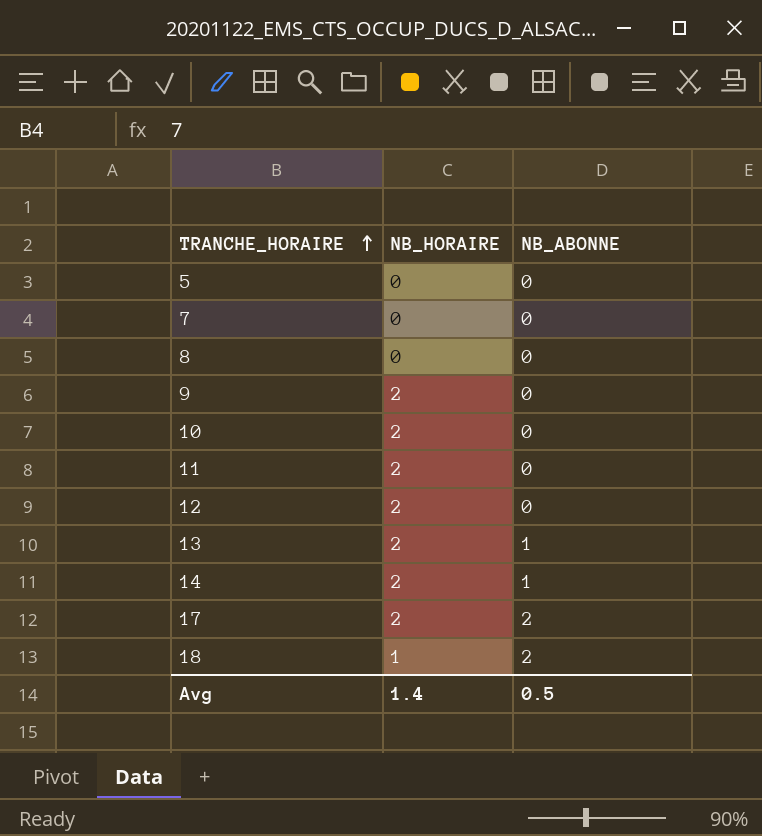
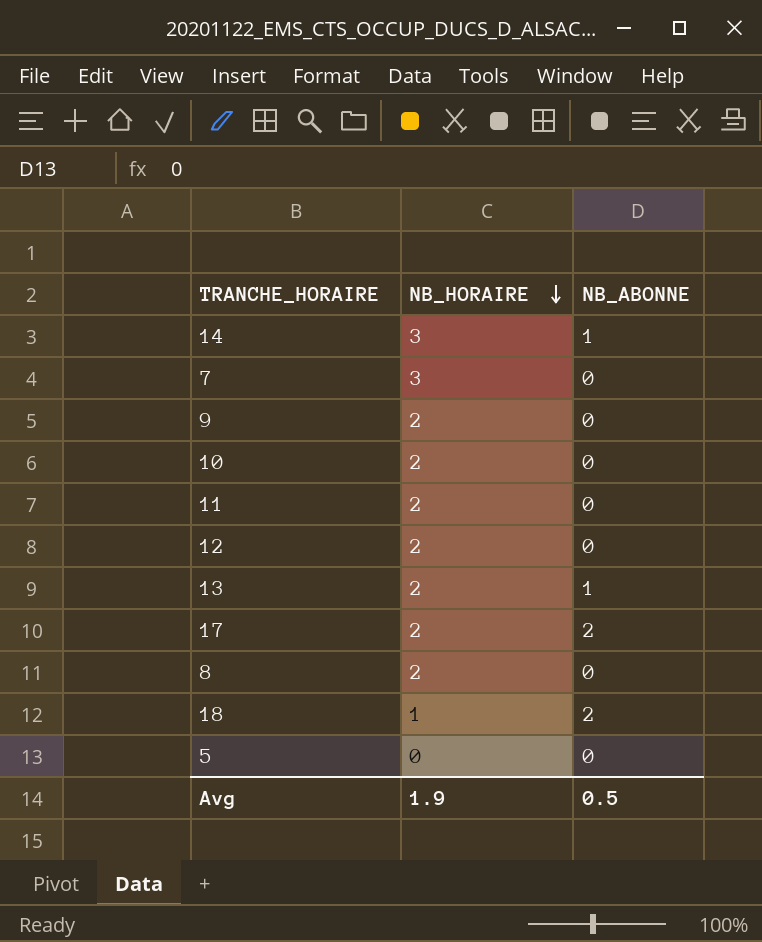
row order: TRANCHE_HORAIRE ascending -> NB_HORAIRE descending
14 | NB_HORAIRE: 2 -> 3
7 | NB_HORAIRE: 0 -> 3
8 | NB_HORAIRE: 0 -> 2
Avg | NB_HORAIRE: 1.4 -> 1.9

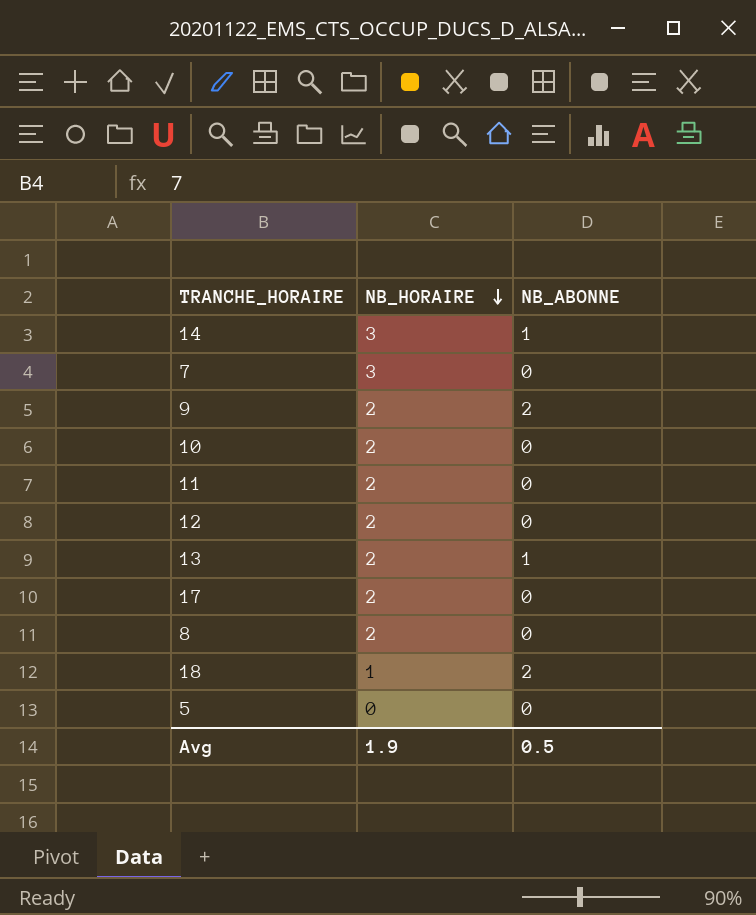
9 | NB_ABONNE: 0 -> 2
17 | NB_ABONNE: 2 -> 0

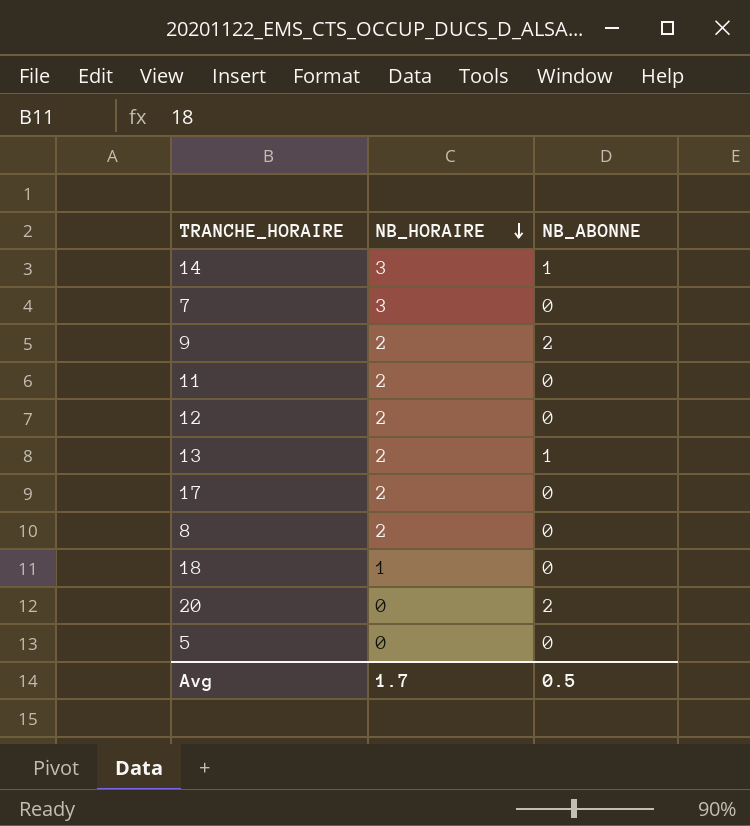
row 10: 2 | 0 -> none
18 | NB_ABONNE: 2 -> 0
row 20: none -> 0 | 2
Avg | NB_HORAIRE: 1.9 -> 1.7

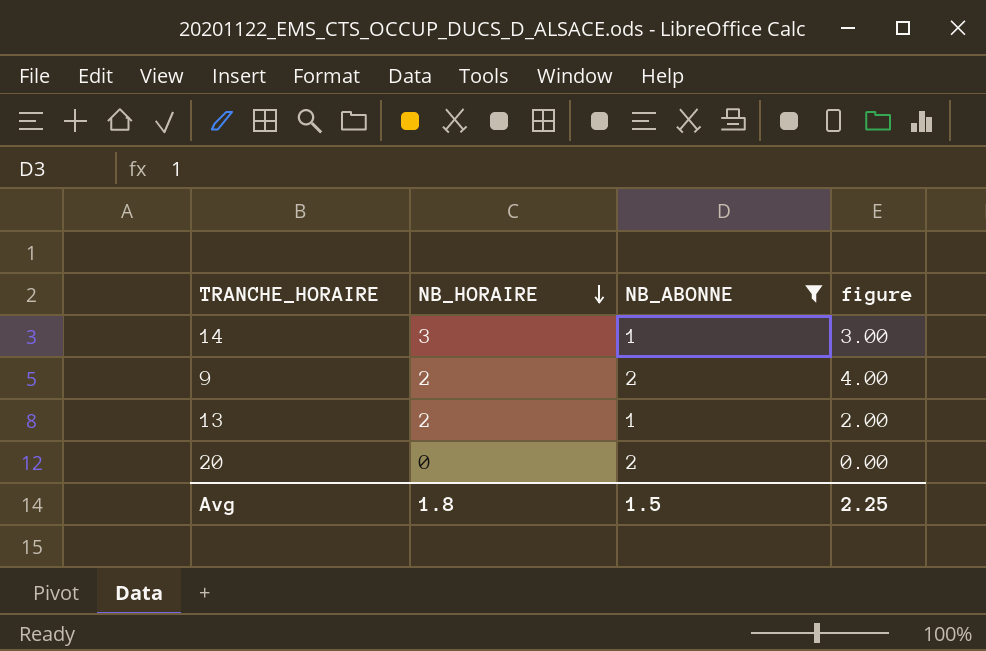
filter: none -> NB_ABONNE != 0
column figure | formula: none -> [NB_HORAIRE] * [NB_ABONNE]
Avg | NB_HORAIRE: 1.7 -> 1.8
Avg | NB_ABONNE: 0.5 -> 1.5

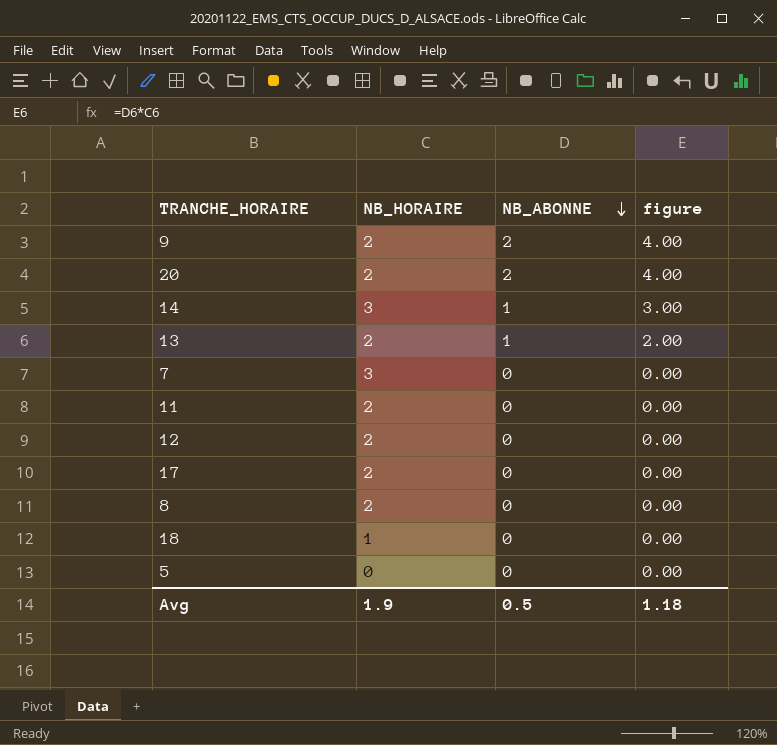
filter: NB_ABONNE != 0 -> none
row order: NB_HORAIRE descending -> NB_ABONNE descending
20 | NB_HORAIRE: 0 -> 2
20 | figure: 0.00 -> 4.00
Avg | NB_HORAIRE: 1.8 -> 1.9
Avg | NB_ABONNE: 1.5 -> 0.5
Avg | figure: 2.25 -> 1.18

